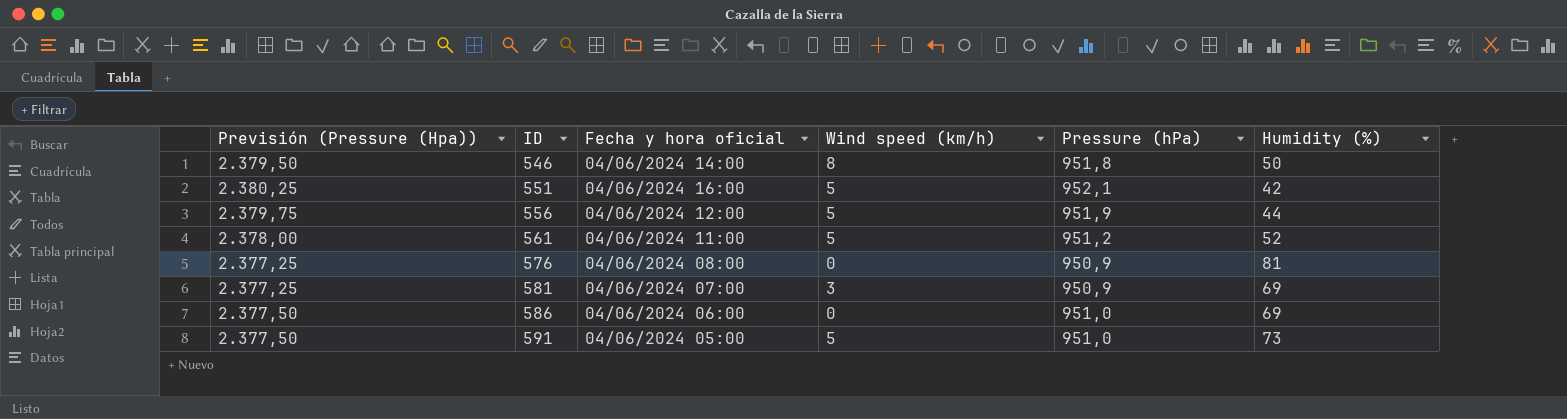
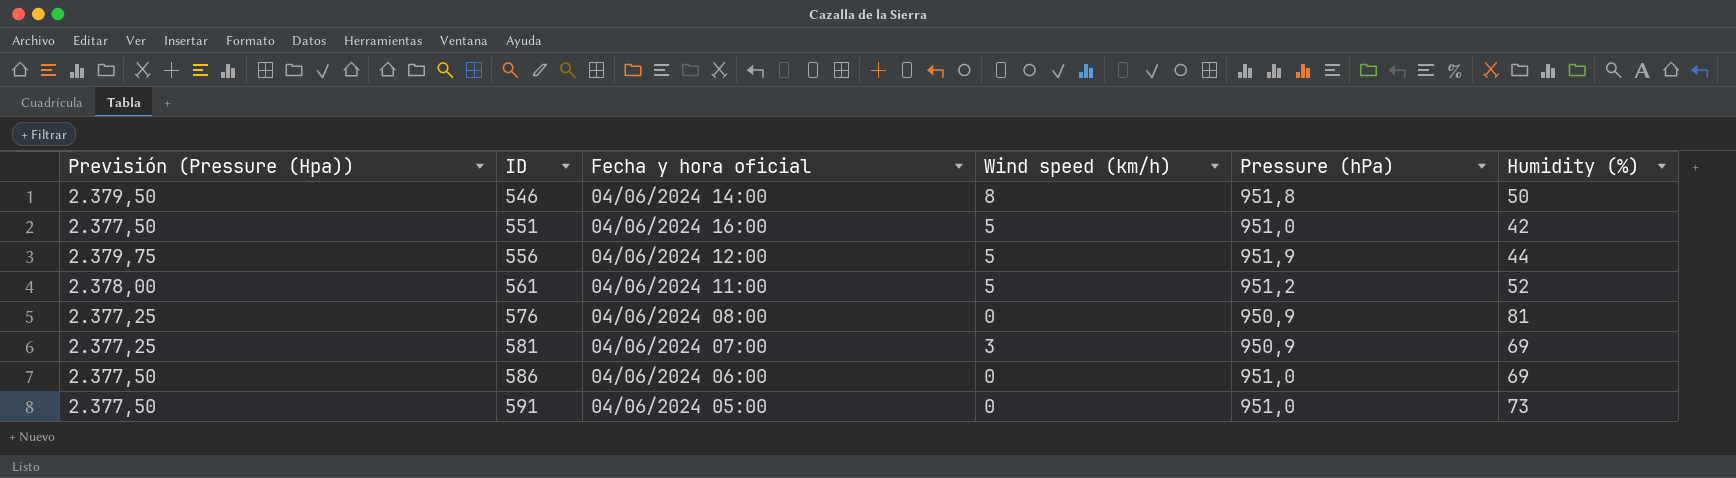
551 | Previsión (Pressure (Hpa)): 2.380,25 -> 2.377,50
551 | Pressure (hPa): 952,1 -> 951,0
591 | Wind speed (km/h): 5 -> 0

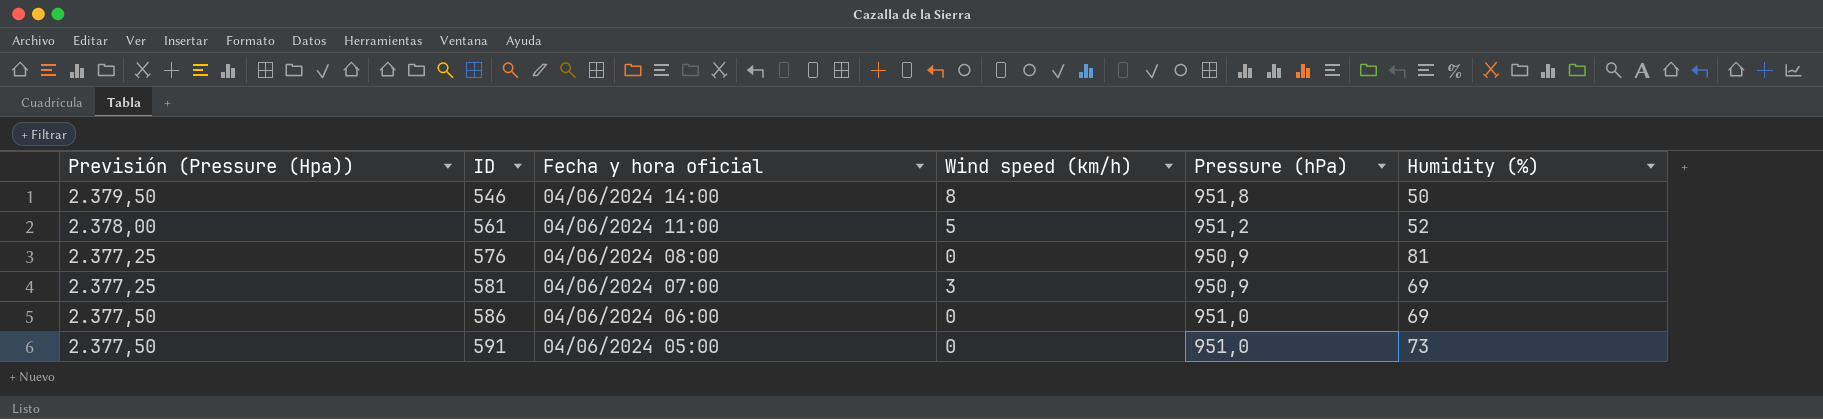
row 551: 2.377,50 | 04/06/2024 16:00 | 5 | 951,0 | 42 -> none
row 556: 2.379,75 | 04/06/2024 12:00 | 5 | 951,9 | 44 -> none

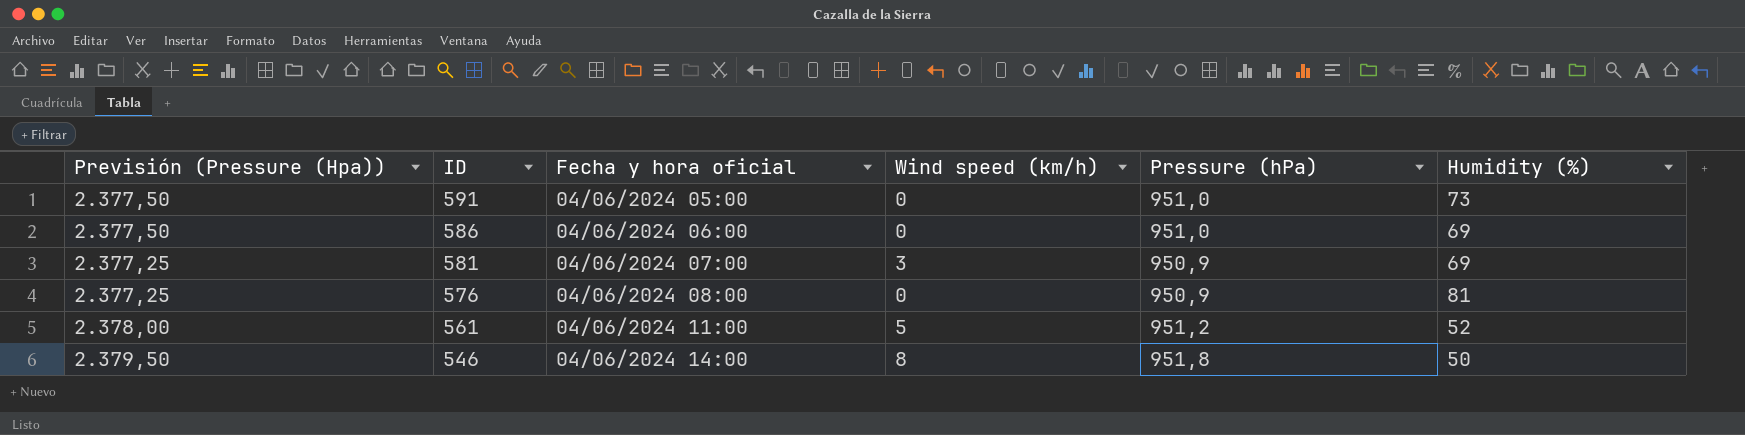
row order: ID ascending -> ID descending

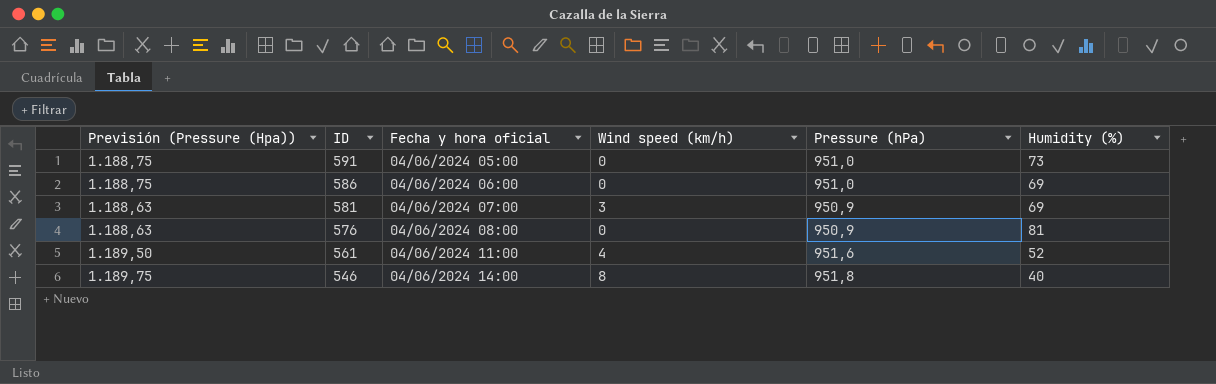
column Previsión (Pressure (Hpa)) | formula: [Pressure (hPa)] * 2,5 -> [Pressure (hPa)] * 1,25
561 | Wind speed (km/h): 5 -> 4
561 | Pressure (hPa): 951,2 -> 951,6
546 | Humidity (%): 50 -> 40

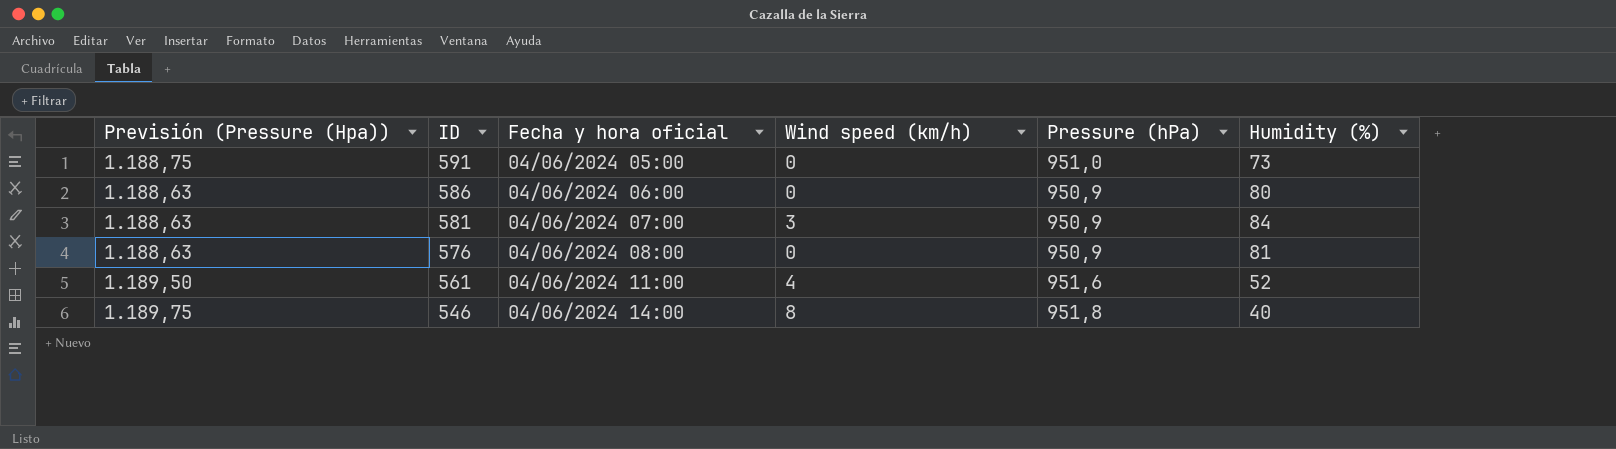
586 | Previsión (Pressure (Hpa)): 1.188,75 -> 1.188,63
586 | Pressure (hPa): 951,0 -> 950,9
586 | Humidity (%): 69 -> 80
581 | Humidity (%): 69 -> 84

